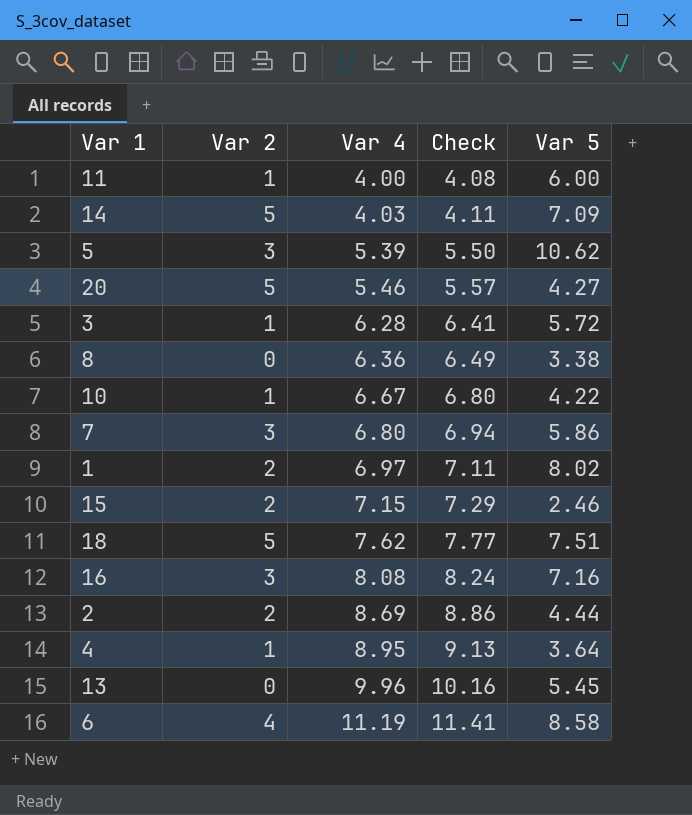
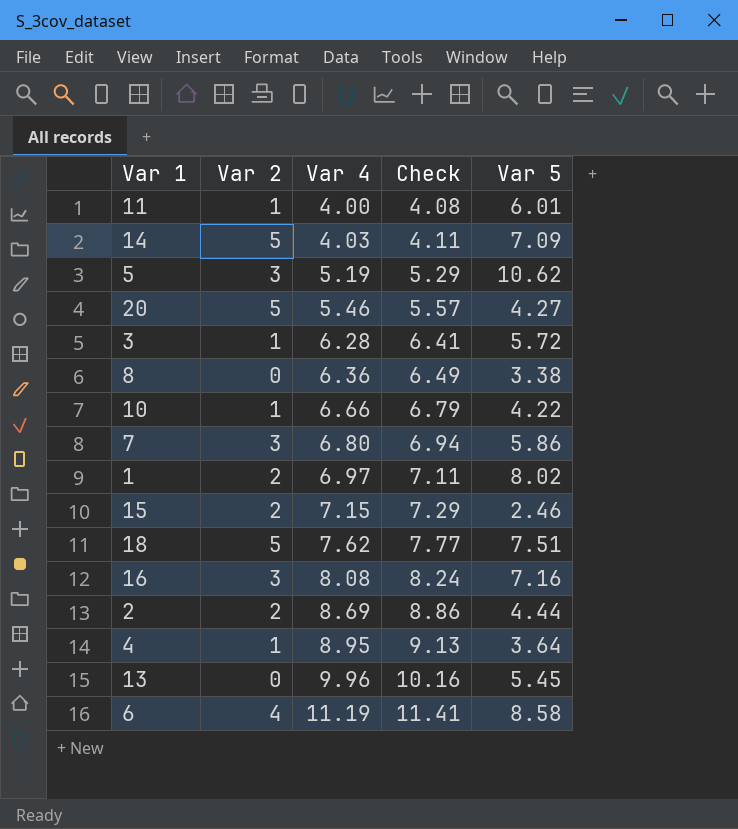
11 | Var 5: 6.00 -> 6.01
5 | Var 4: 5.39 -> 5.19
5 | Check: 5.50 -> 5.29
10 | Var 4: 6.67 -> 6.66
10 | Check: 6.80 -> 6.79

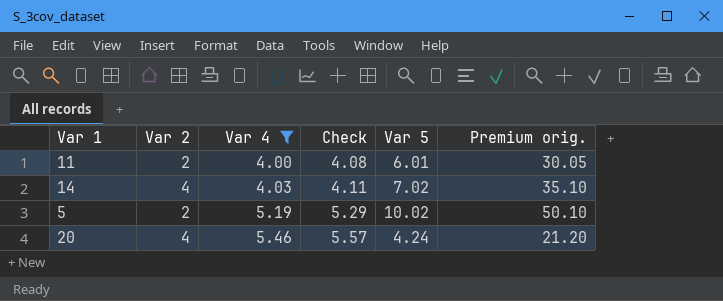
filter: none -> Var 4 <= 5.46
column Premium orig. | formula: none -> [Var 5] * 5
11 | Var 2: 1 -> 2
14 | Var 2: 5 -> 4
14 | Var 5: 7.09 -> 7.02
5 | Var 2: 3 -> 2
5 | Var 5: 10.62 -> 10.02
20 | Var 2: 5 -> 4
20 | Var 5: 4.27 -> 4.24

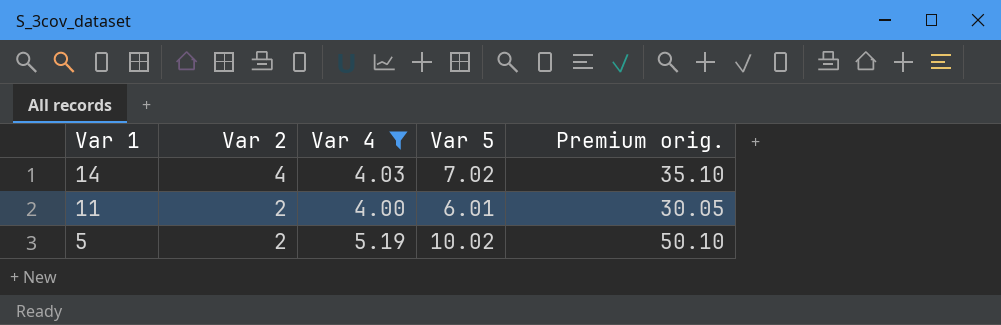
row order: Var 4 ascending -> Var 1 descending
column Check | formula: [Var 4] * 1.02 -> none
row 20: 4 | 5.46 | 5.57 | 4.24 | 21.20 -> none

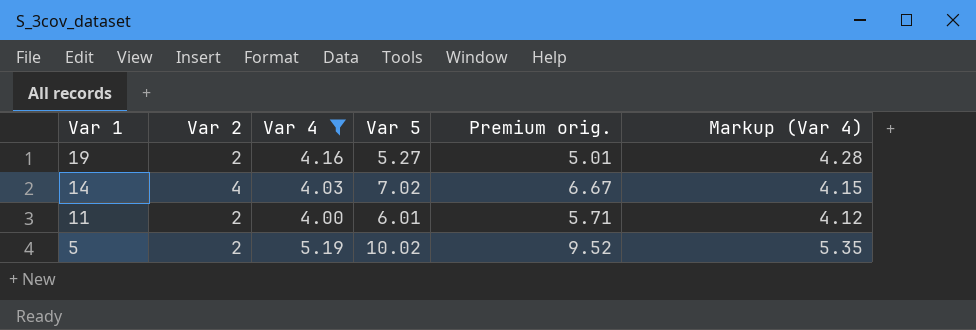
column Premium orig. | formula: [Var 5] * 5 -> [Var 5] * 0.95
column Markup (Var 4) | formula: none -> [Var 4] * 1.03
row 19: none -> 2 | 4.16 | 5.27 | 5.01 | 4.28

